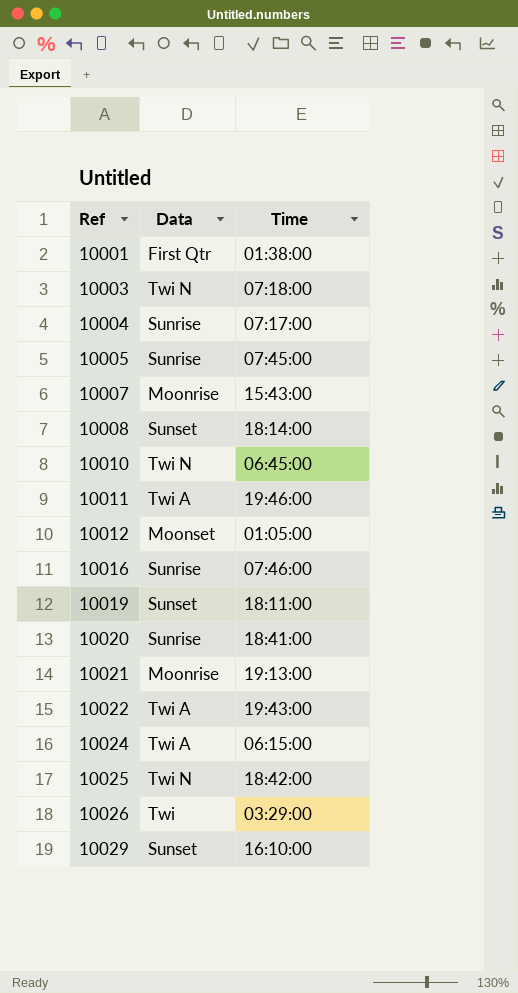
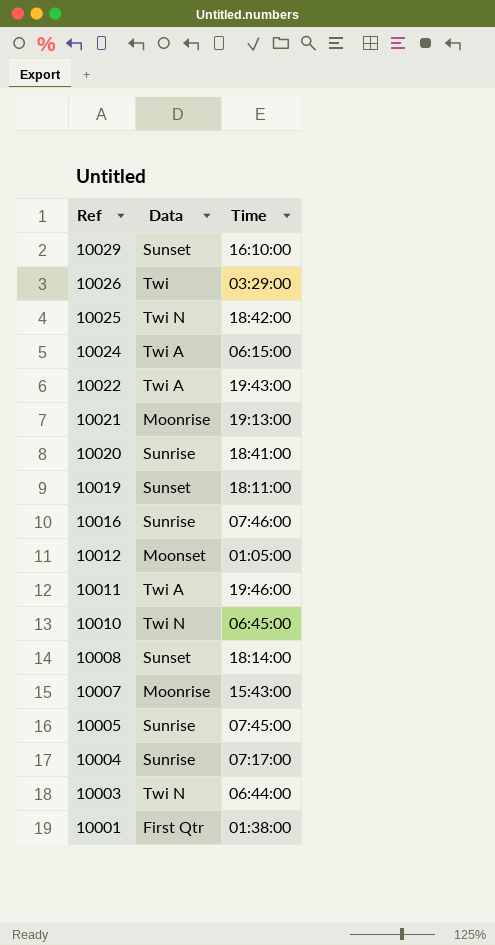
row order: Ref ascending -> Ref descending
10003 | Time: 07:18:00 -> 06:44:00

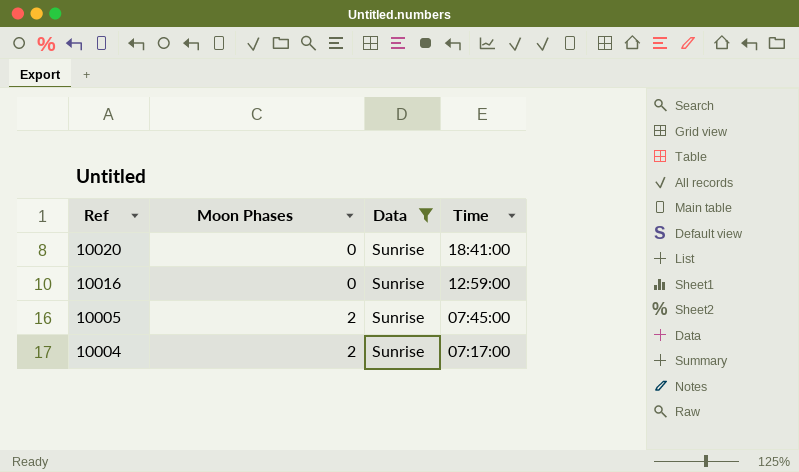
filter: none -> Data = Sunrise
column Moon Phases | position: none -> 2
10016 | Time: 07:46:00 -> 12:59:00

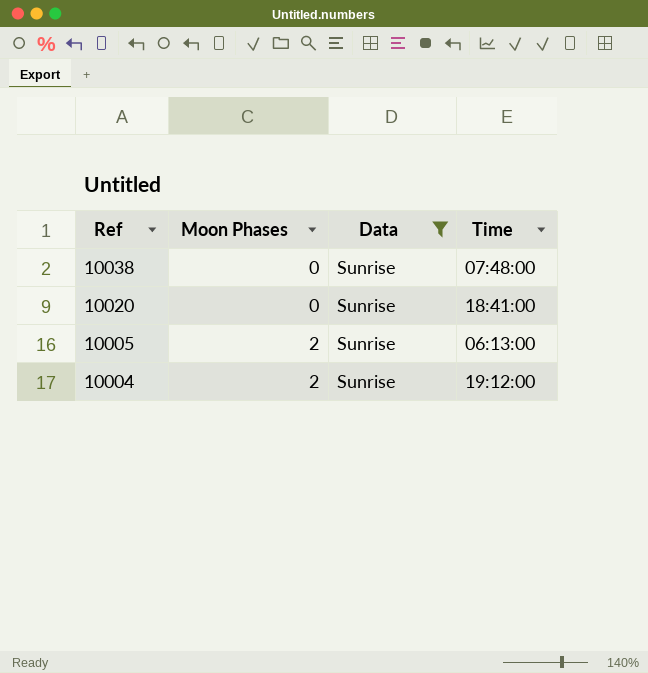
row 10016: 0 | Sunrise | 12:59:00 -> none
row 10038: none -> 0 | Sunrise | 07:48:00
10005 | Time: 07:45:00 -> 06:13:00
10004 | Time: 07:17:00 -> 19:12:00

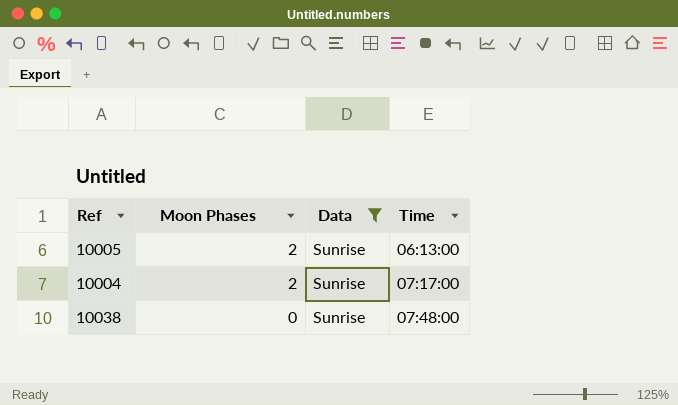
row order: Ref descending -> Moon Phases descending
row 10020: 0 | Sunrise | 18:41:00 -> none
10004 | Time: 19:12:00 -> 07:17:00

